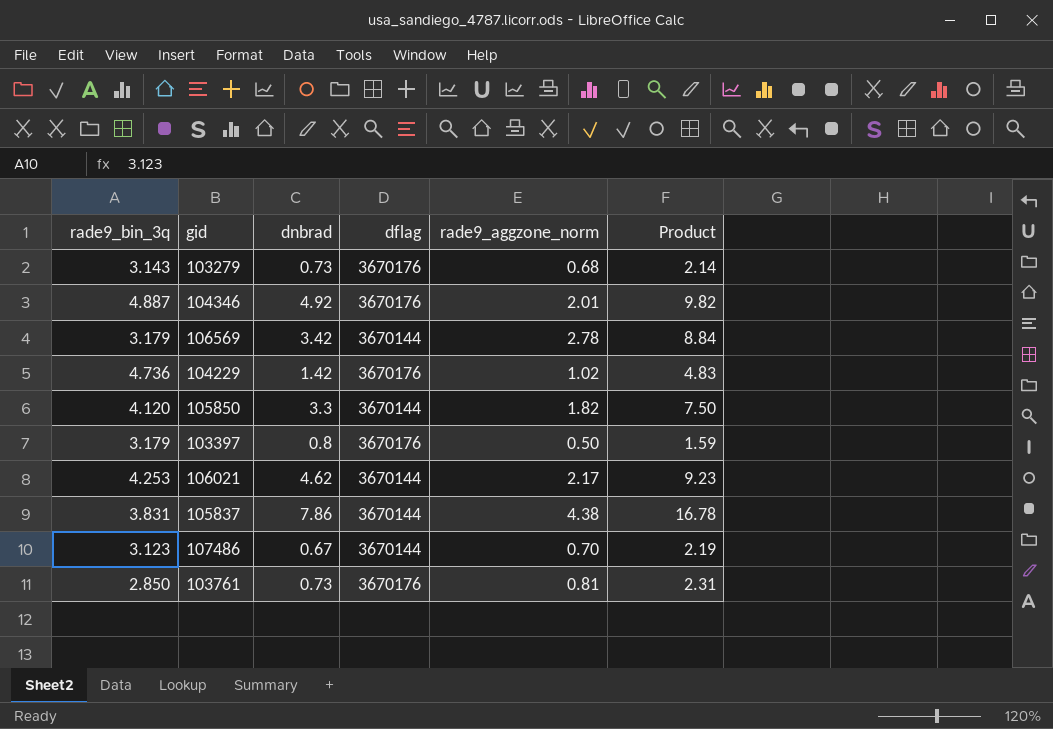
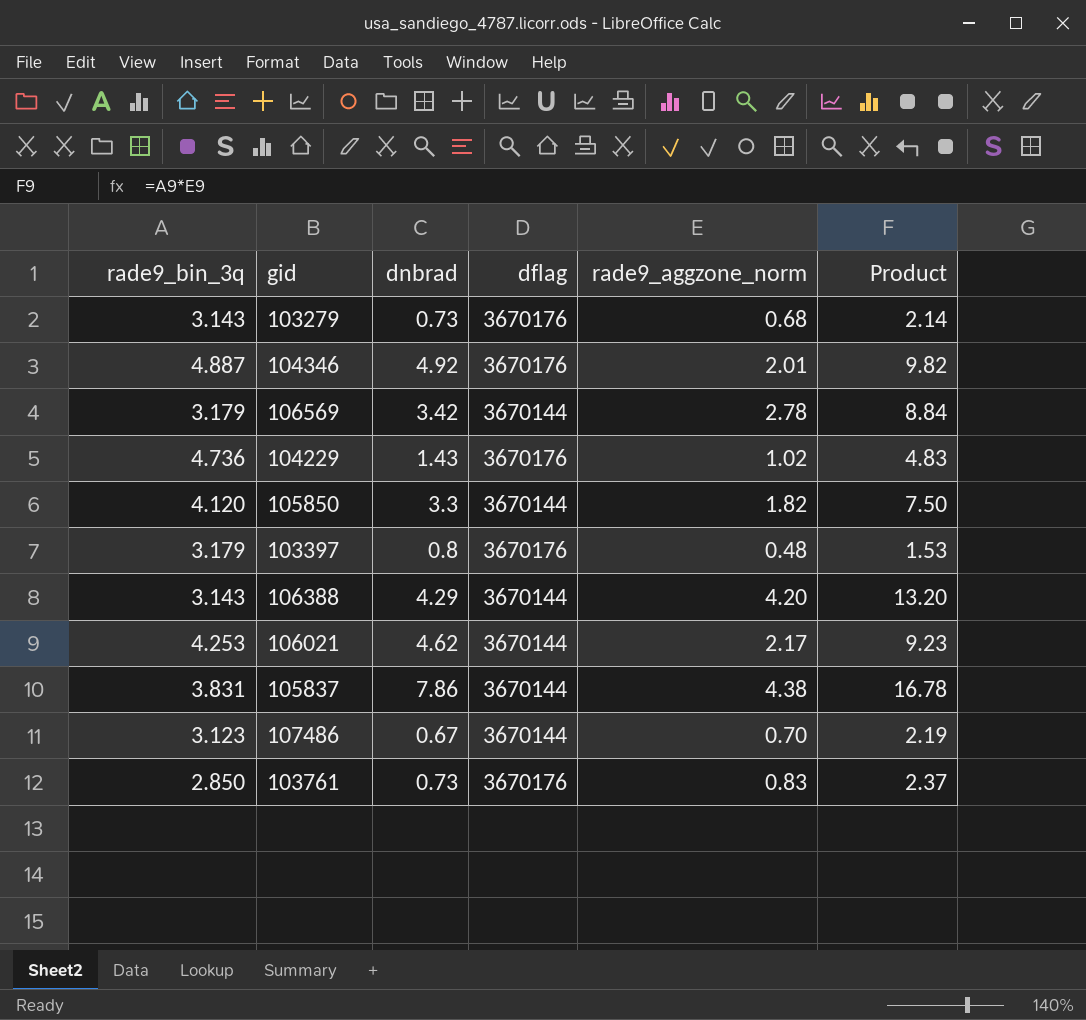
104229 | dnbrad: 1.42 -> 1.43
103397 | rade9_aggzone_norm: 0.50 -> 0.48
103397 | Product: 1.59 -> 1.53
row 106388: none -> 3.143 | 4.29 | 3670144 | 4.20 | 13.20
103761 | rade9_aggzone_norm: 0.81 -> 0.83
103761 | Product: 2.31 -> 2.37

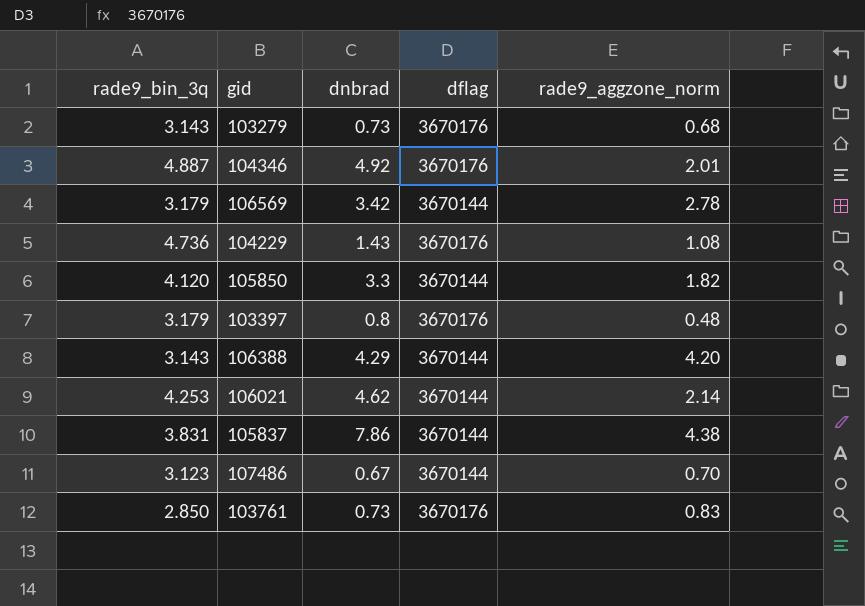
column Product | formula: [rade9_bin_3q] * [rade9_aggzone_norm] -> none
104229 | rade9_aggzone_norm: 1.02 -> 1.08
106021 | rade9_aggzone_norm: 2.17 -> 2.14

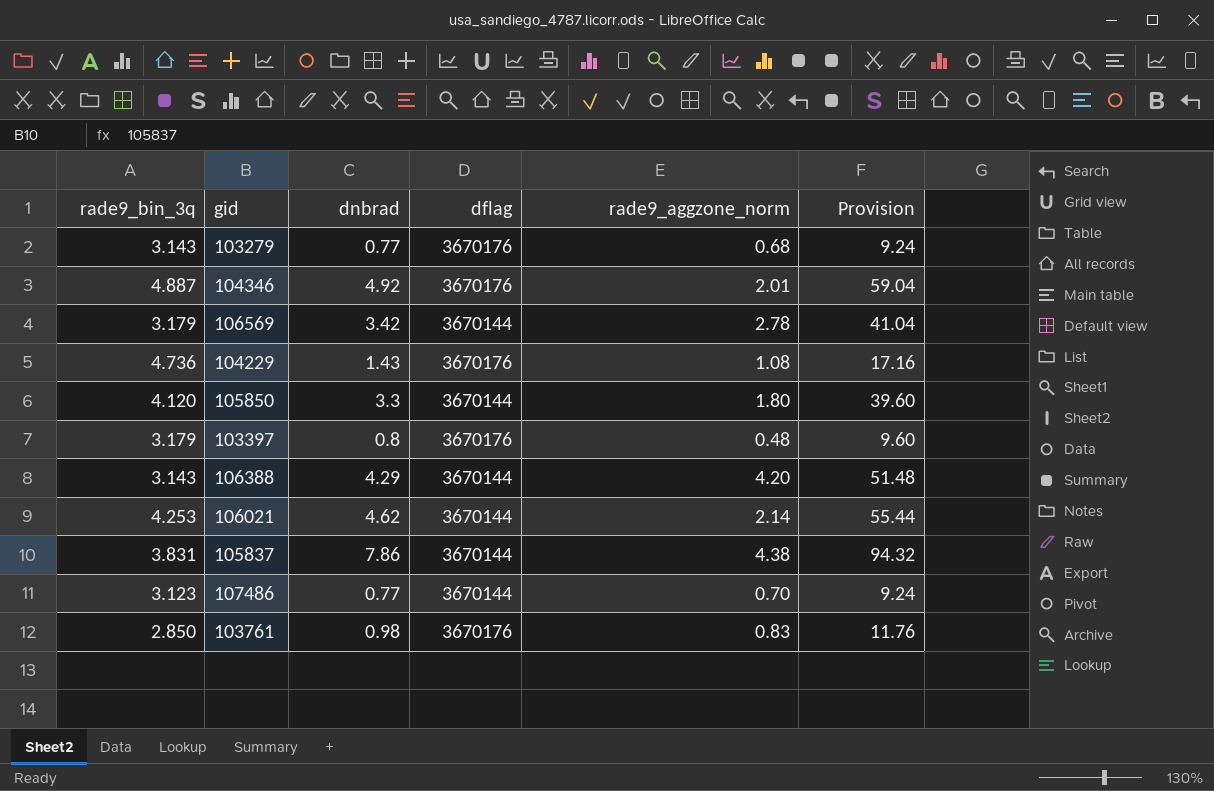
column Provision | formula: none -> [dnbrad] * 12
103279 | dnbrad: 0.73 -> 0.77
105850 | rade9_aggzone_norm: 1.82 -> 1.80
107486 | dnbrad: 0.67 -> 0.77
103761 | dnbrad: 0.73 -> 0.98

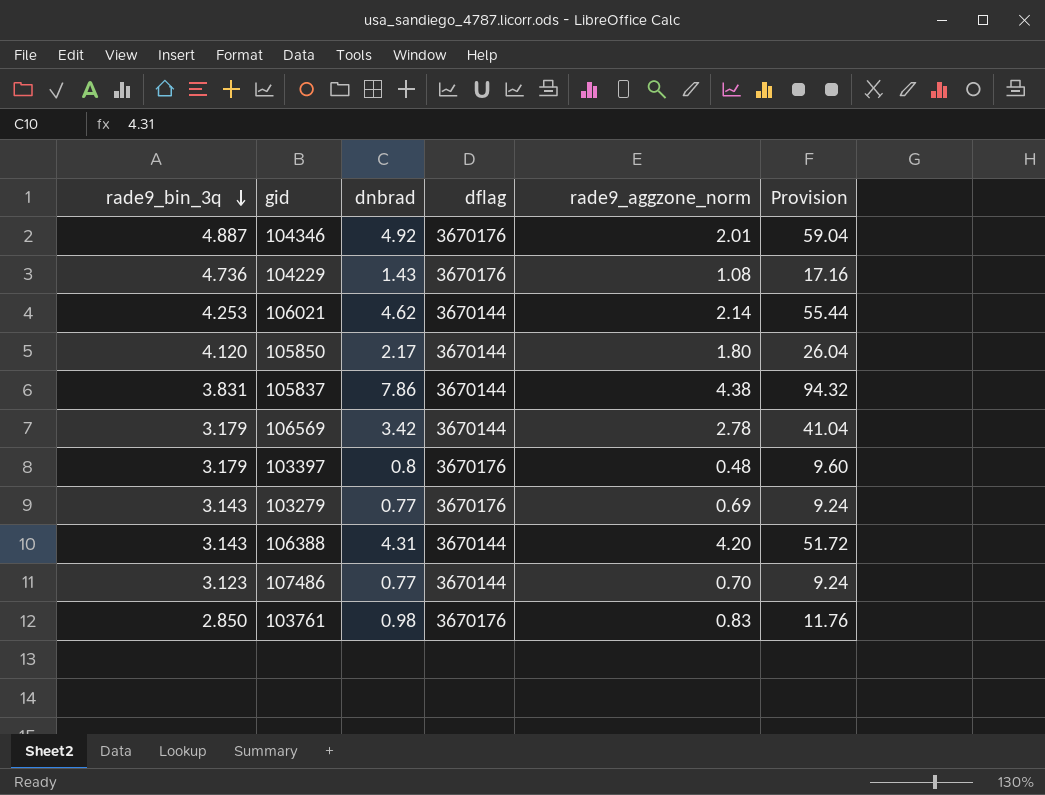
row order: none -> rade9_bin_3q descending
105850 | dnbrad: 3.3 -> 2.17
105850 | Provision: 39.60 -> 26.04
103279 | rade9_aggzone_norm: 0.68 -> 0.69
106388 | dnbrad: 4.29 -> 4.31
106388 | Provision: 51.48 -> 51.72

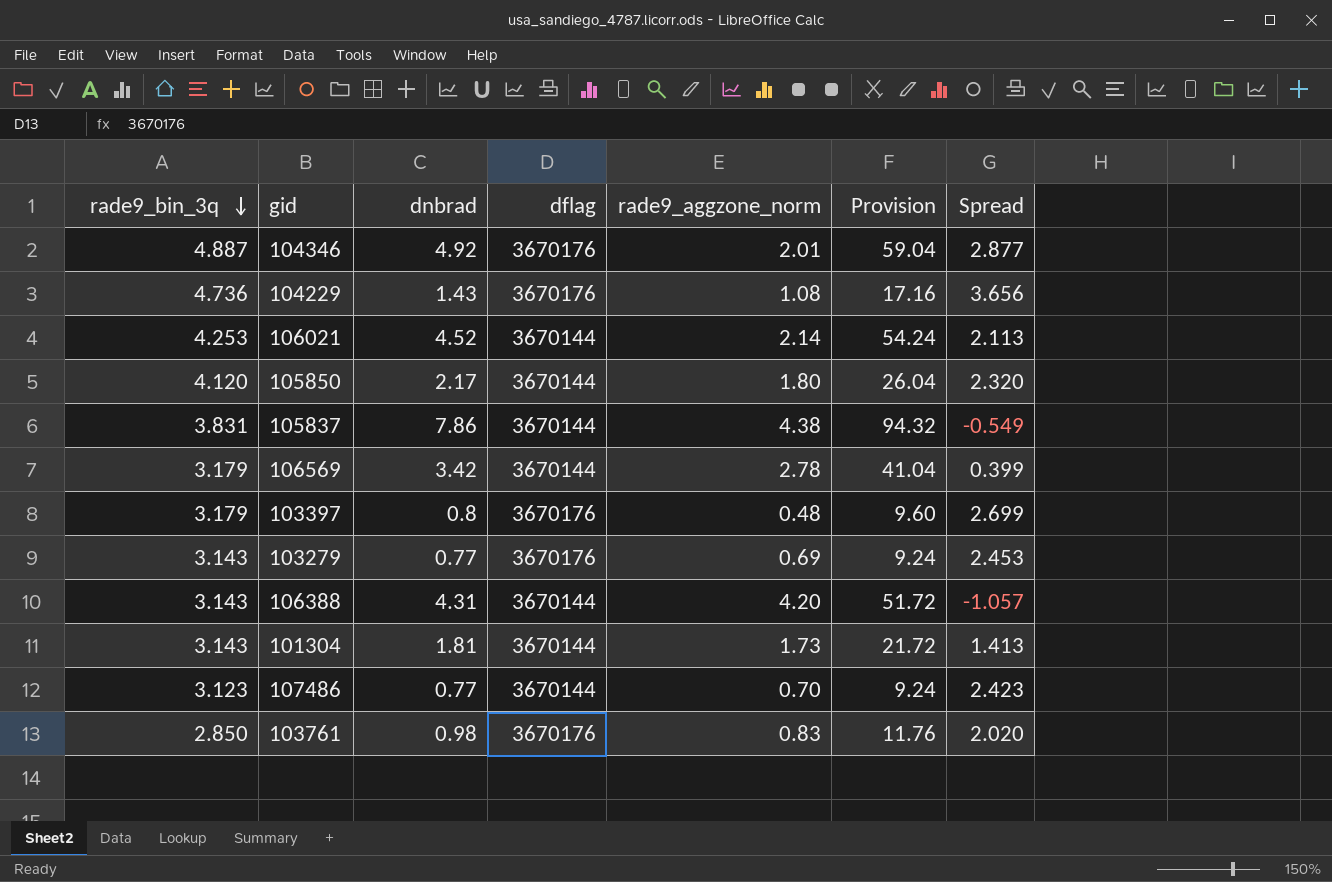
column Spread | formula: none -> [rade9_bin_3q] - [rade9_aggzone_norm]
106021 | dnbrad: 4.62 -> 4.52
106021 | Provision: 55.44 -> 54.24
row 101304: none -> 3.143 | 1.81 | 3670144 | 1.73 | 21.72 | 1.413

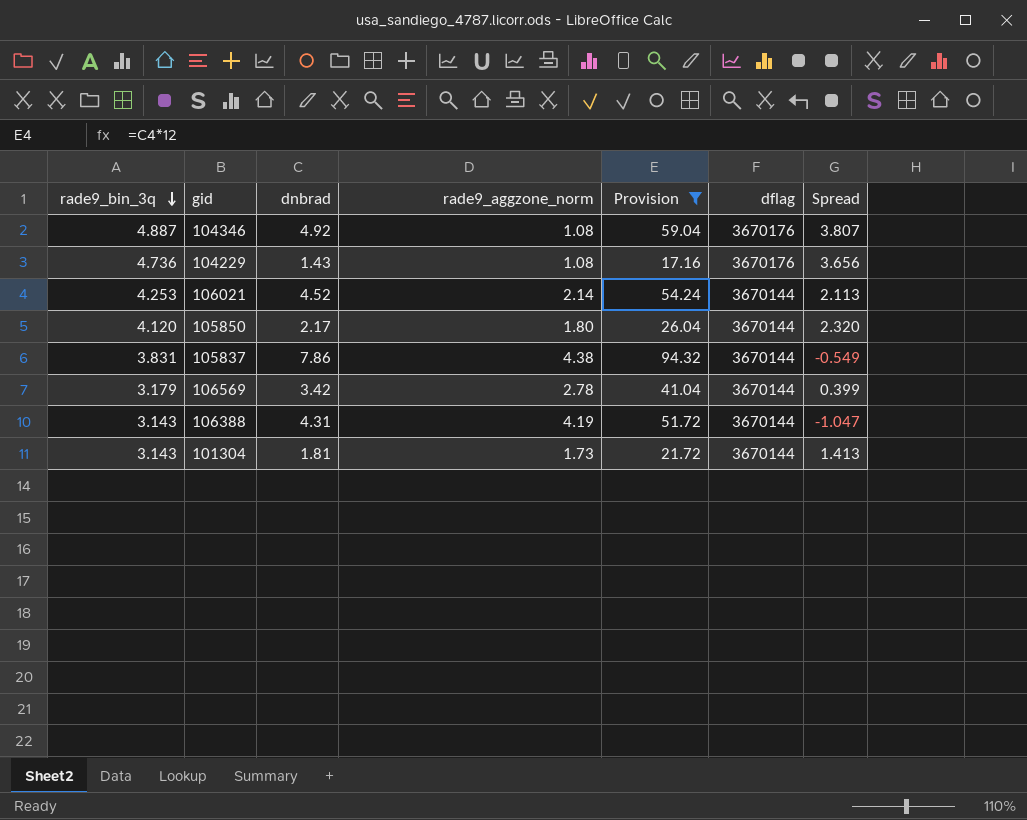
filter: none -> Provision >= 17.16
column dflag | position: 4 -> 6
104346 | rade9_aggzone_norm: 2.01 -> 1.08
104346 | Spread: 2.877 -> 3.807
106388 | rade9_aggzone_norm: 4.20 -> 4.19
106388 | Spread: -1.057 -> -1.047

